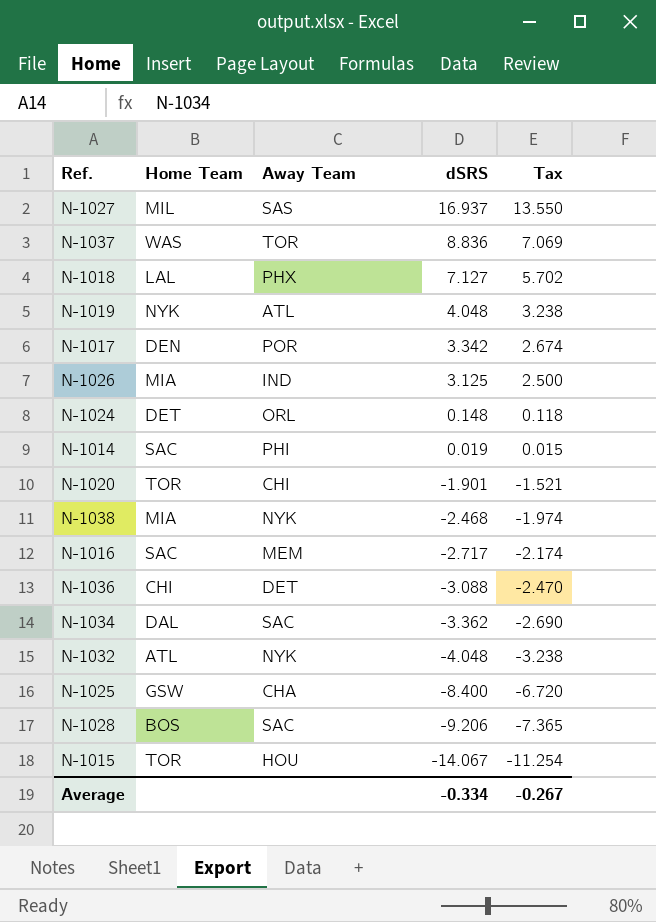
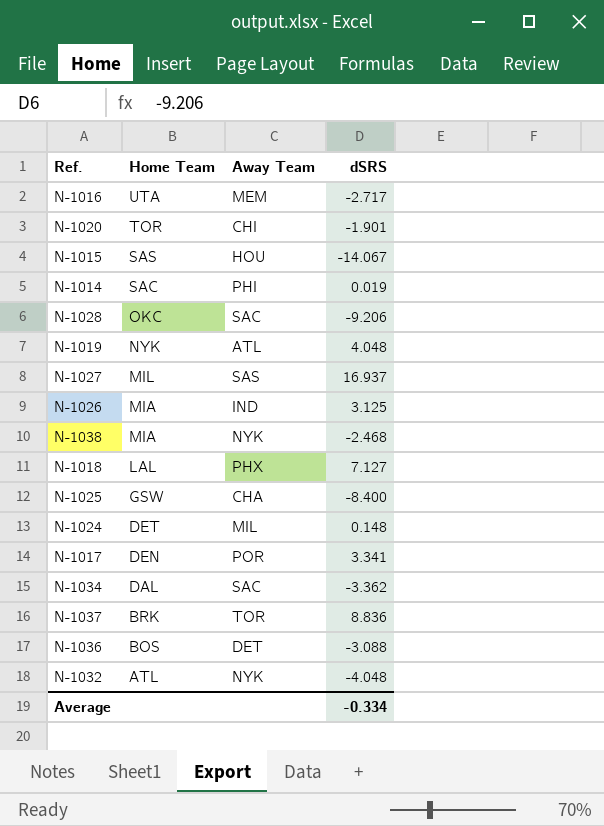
row order: dSRS descending -> Home Team descending
column Tax | formula: [dSRS] * 0.8 -> none
N-1016 | Home Team: SAC -> UTA
N-1015 | Home Team: TOR -> SAS
N-1028 | Home Team: BOS -> OKC
N-1024 | Away Team: ORL -> MIL
N-1017 | dSRS: 3.342 -> 3.341
N-1037 | Home Team: WAS -> BRK
N-1036 | Home Team: CHI -> BOS

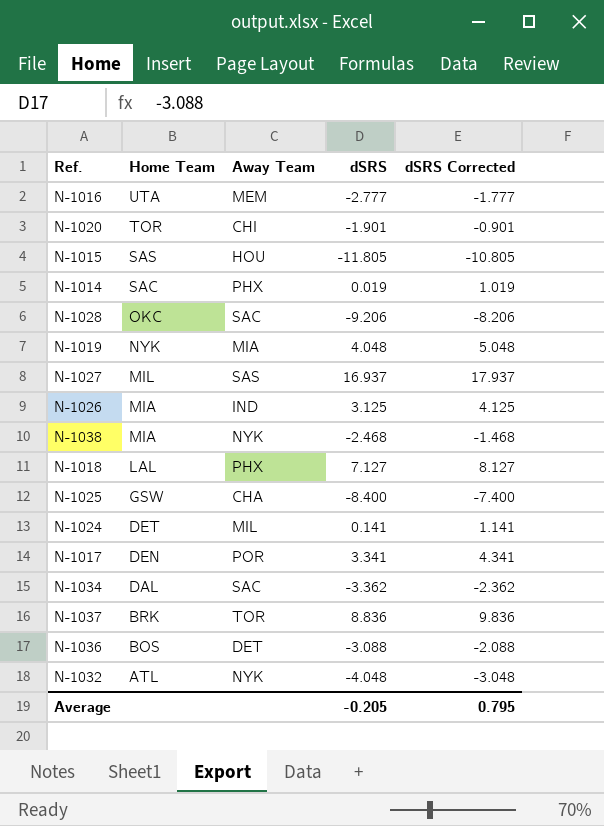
column dSRS Corrected | formula: none -> [dSRS] + 1
N-1016 | dSRS: -2.717 -> -2.777
N-1015 | dSRS: -14.067 -> -11.805
N-1014 | Away Team: PHI -> PHX
N-1019 | Away Team: ATL -> MIA
N-1024 | dSRS: 0.148 -> 0.141
Average | dSRS: -0.334 -> -0.205

